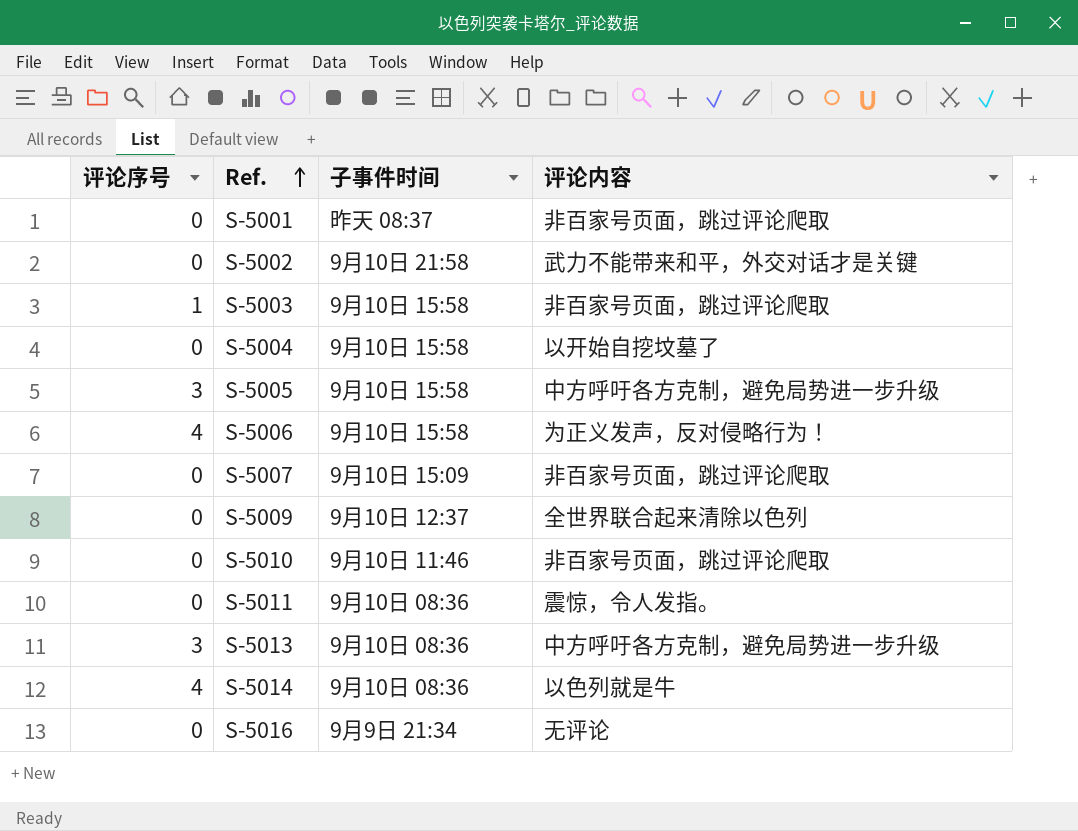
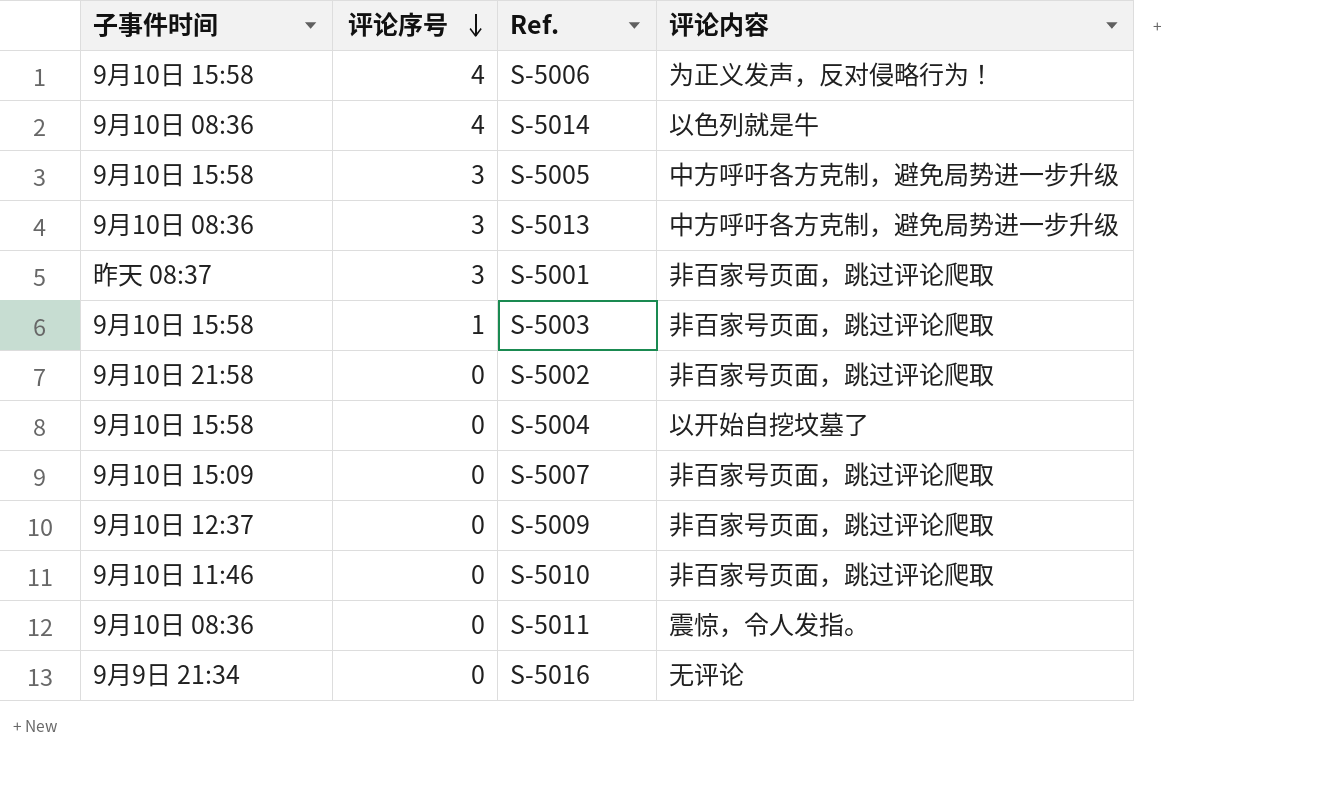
row order: Ref. ascending -> 评论序号 descending
column 子事件时间 | position: 3 -> 1
S-5001 | 评论序号: 0 -> 3
S-5002 | 评论内容: 武力不能带来和平，外交对话才是关键 -> 非百家号页面，跳过评论爬取
S-5009 | 评论内容: 全世界联合起来清除以色列 -> 非百家号页面，跳过评论爬取

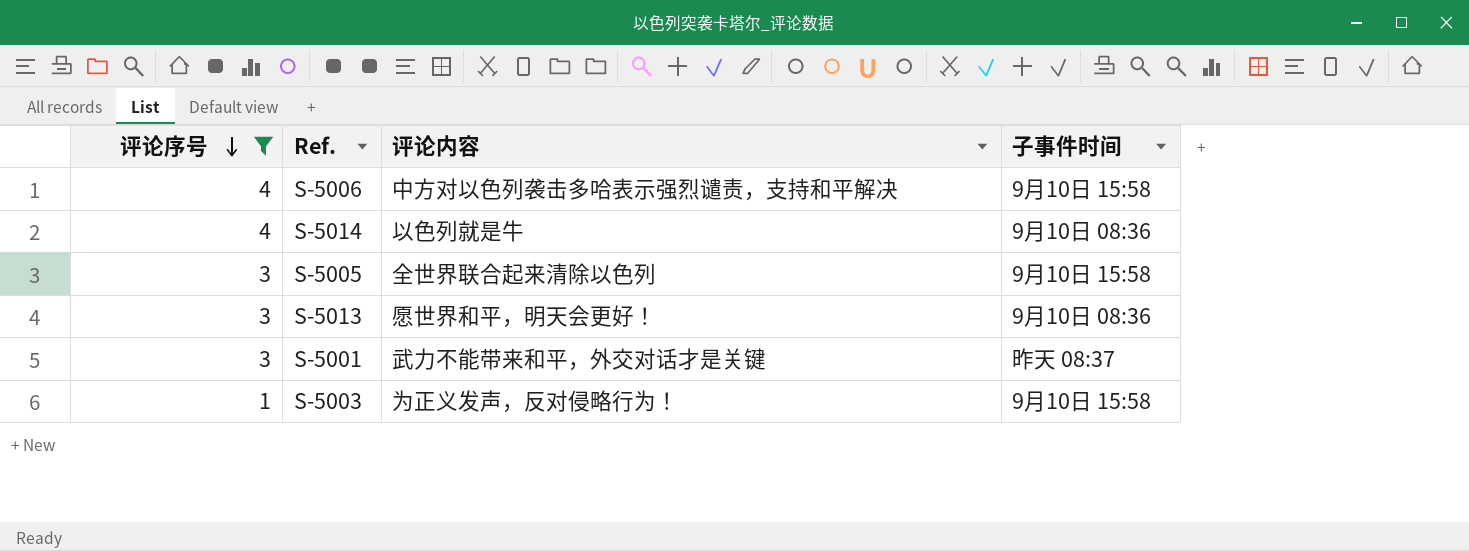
filter: none -> 评论序号 != 0
column 子事件时间 | position: 1 -> 4
S-5006 | 评论内容: 为正义发声，反对侵略行为！ -> 中方对以色列袭击多哈表示强烈谴责，支持和平解决
S-5005 | 评论内容: 中方呼吁各方克制，避免局势进一步升级 -> 全世界联合起来清除以色列
S-5013 | 评论内容: 中方呼吁各方克制，避免局势进一步升级 -> 愿世界和平，明天会更好！
S-5001 | 评论内容: 非百家号页面，跳过评论爬取 -> 武力不能带来和平，外交对话才是关键
S-5003 | 评论内容: 非百家号页面，跳过评论爬取 -> 为正义发声，反对侵略行为！

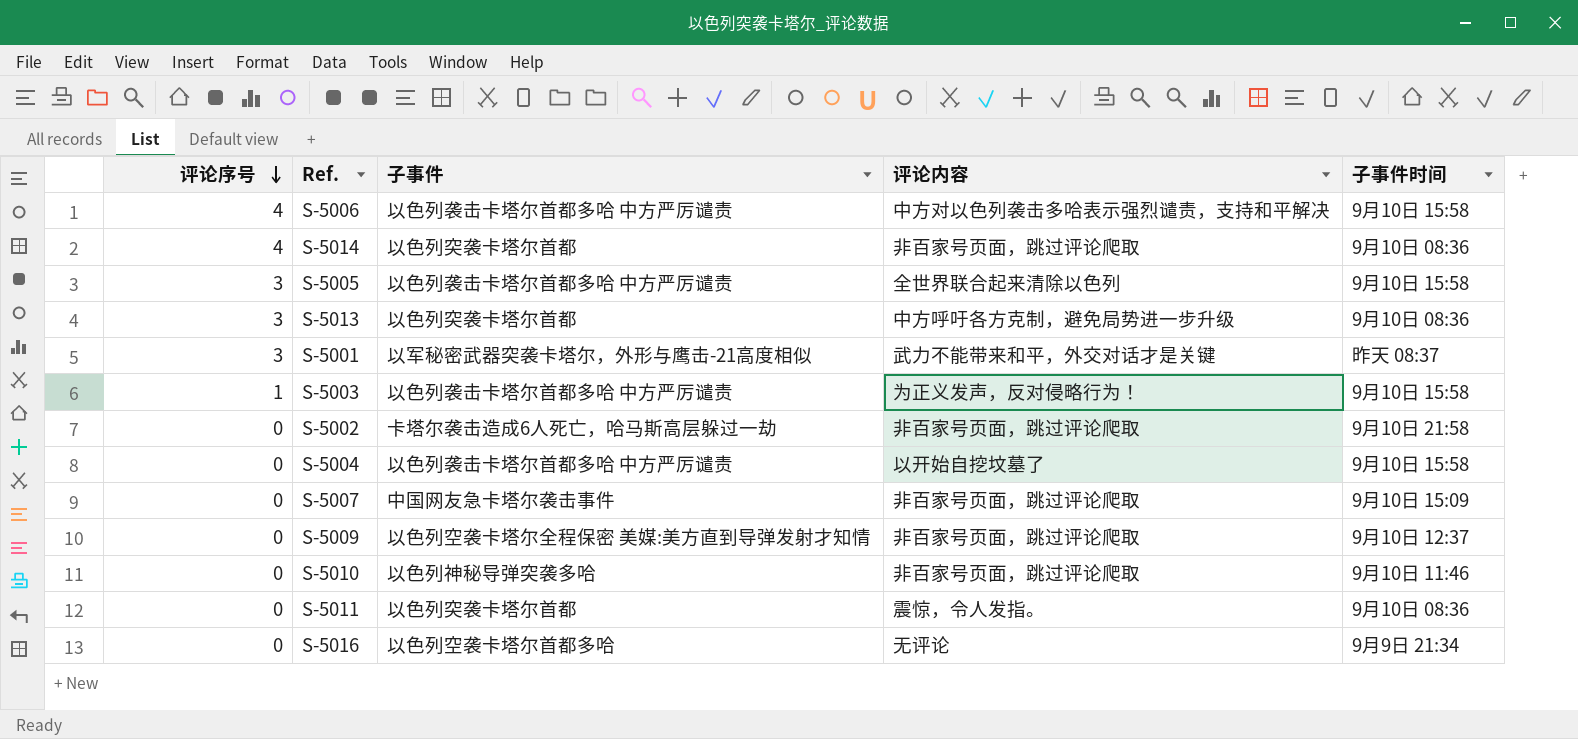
filter: 评论序号 != 0 -> none
column 子事件 | position: none -> 3
S-5014 | 评论内容: 以色列就是牛 -> 非百家号页面，跳过评论爬取
S-5013 | 评论内容: 愿世界和平，明天会更好！ -> 中方呼吁各方克制，避免局势进一步升级

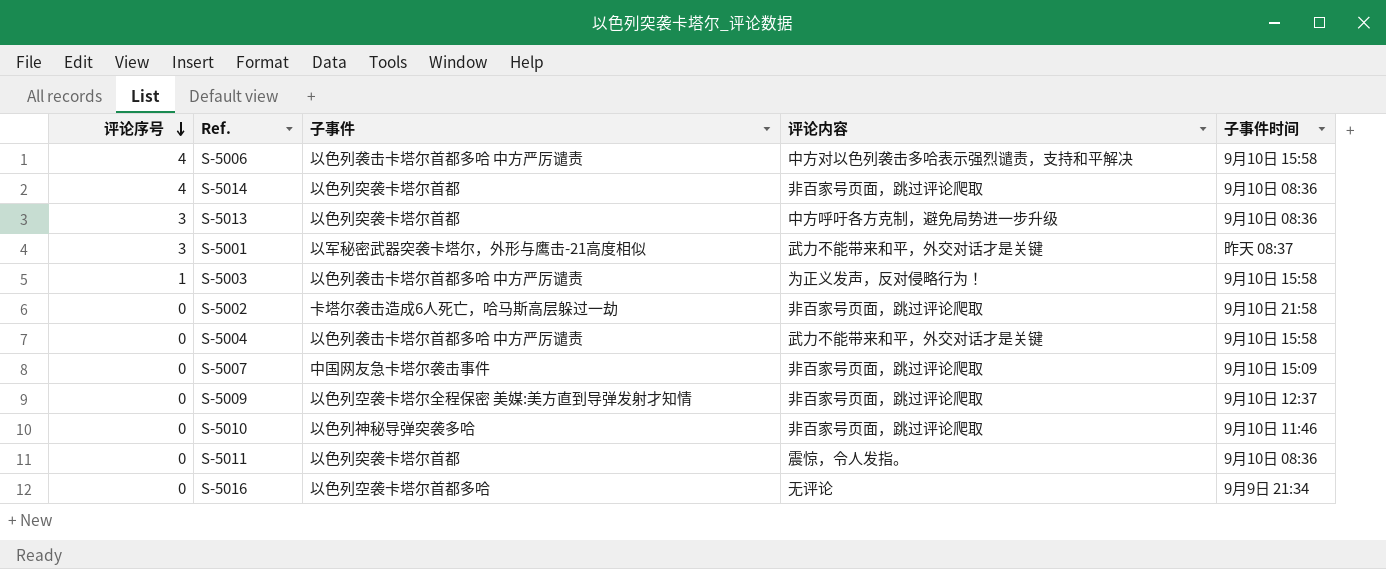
row S-5005: 3 | 以色列袭击卡塔尔首都多哈 中方严厉谴责 | 全世界联合起来清除以色列 | 9月10日 15:58 -> none
S-5004 | 评论内容: 以开始自挖坟墓了 -> 武力不能带来和平，外交对话才是关键

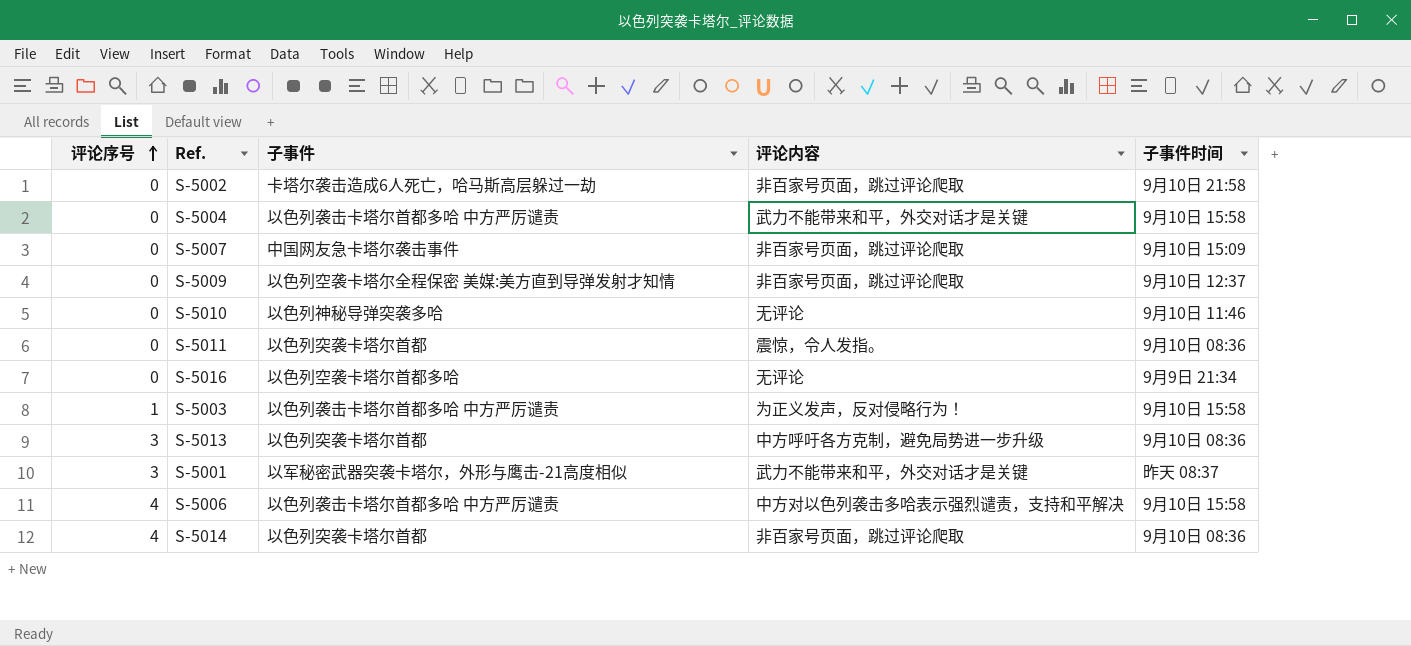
row order: 评论序号 descending -> 评论序号 ascending
S-5010 | 评论内容: 非百家号页面，跳过评论爬取 -> 无评论

